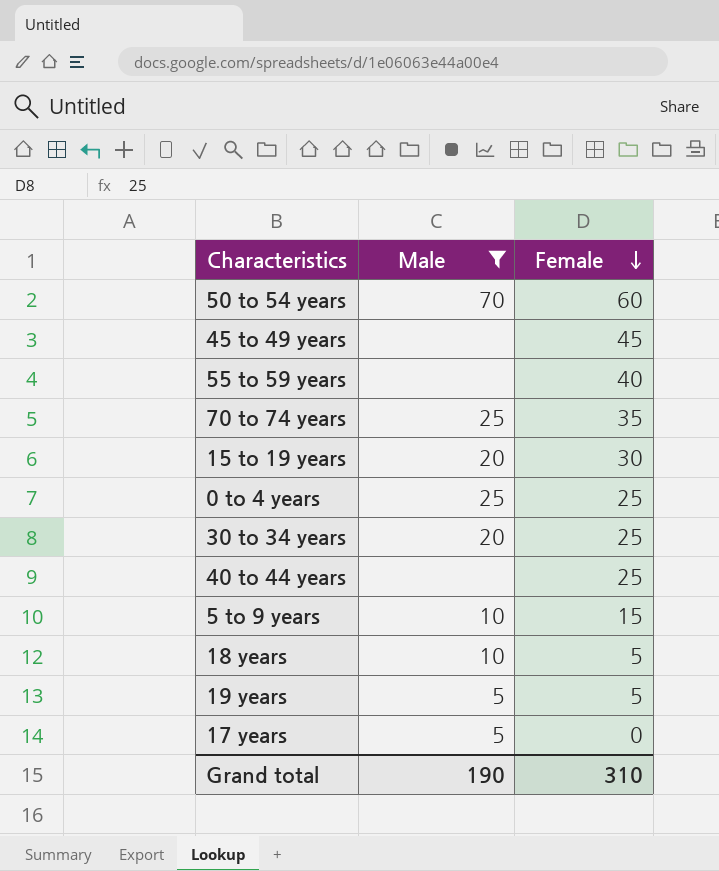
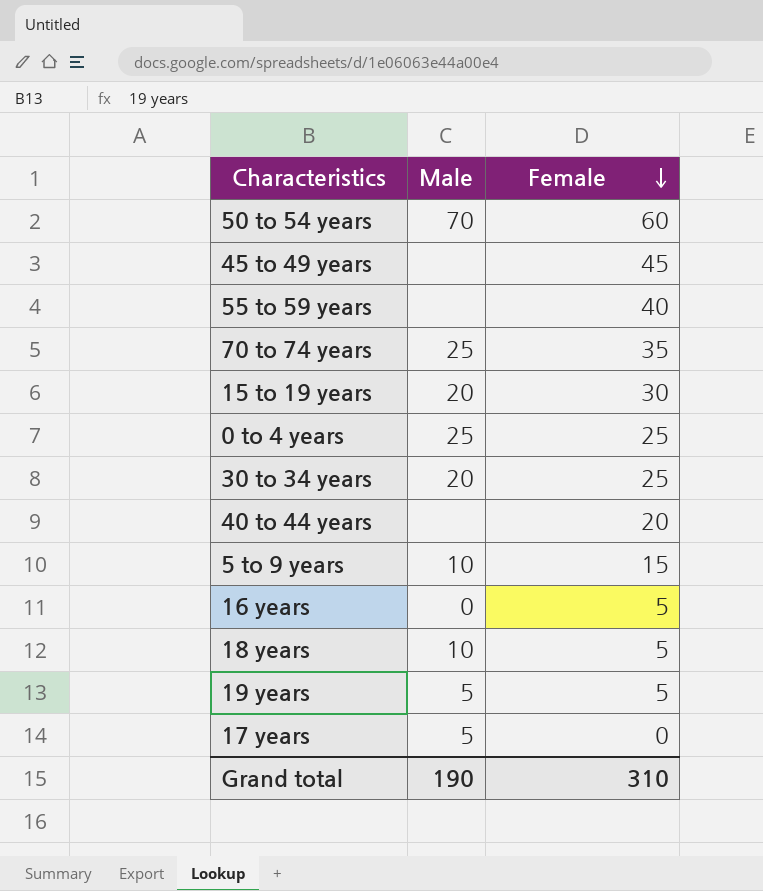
filter: Male != 0 -> none
40 to 44 years | Female: 25 -> 20

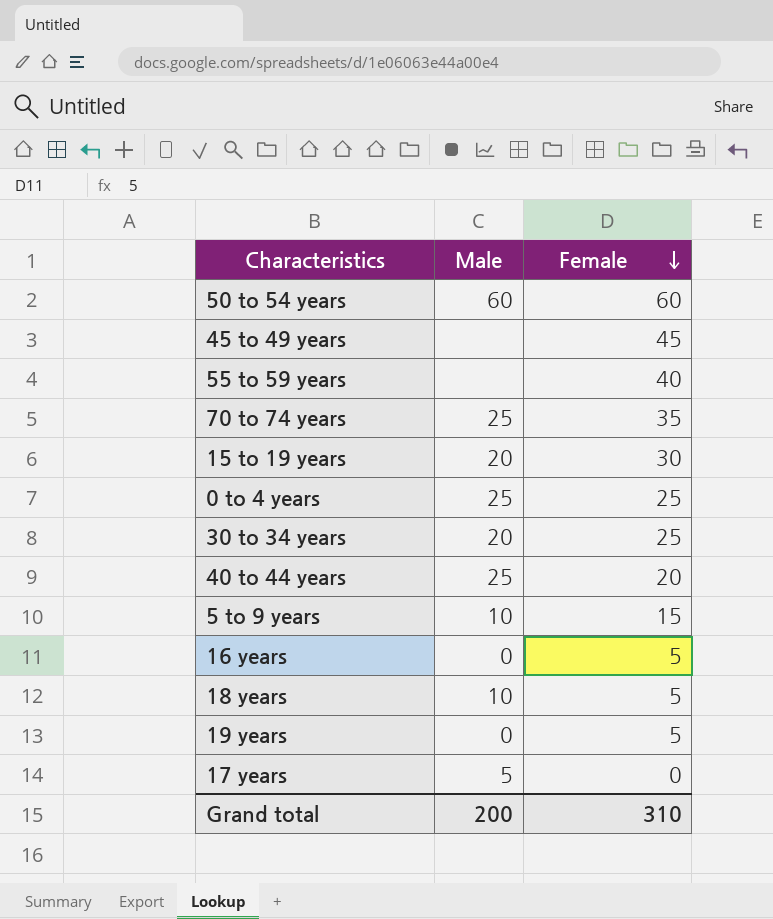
50 to 54 years | Male: 70 -> 60
40 to 44 years | Male: none -> 25
19 years | Male: 5 -> 0
Grand total | Male: 190 -> 200

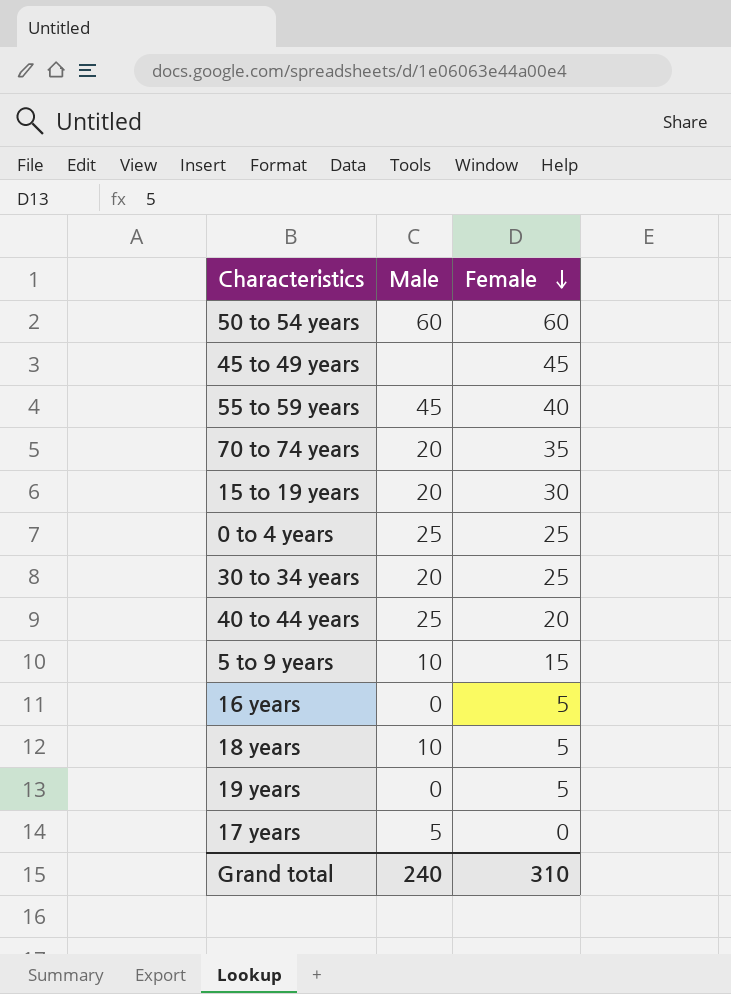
55 to 59 years | Male: none -> 45
70 to 74 years | Male: 25 -> 20
Grand total | Male: 200 -> 240

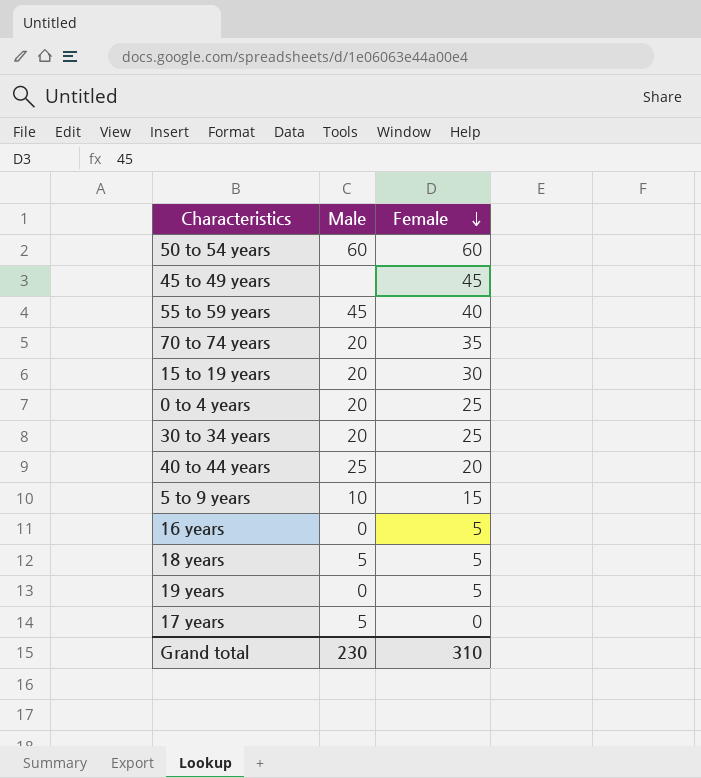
0 to 4 years | Male: 25 -> 20
18 years | Male: 10 -> 5
Grand total | Male: 240 -> 230

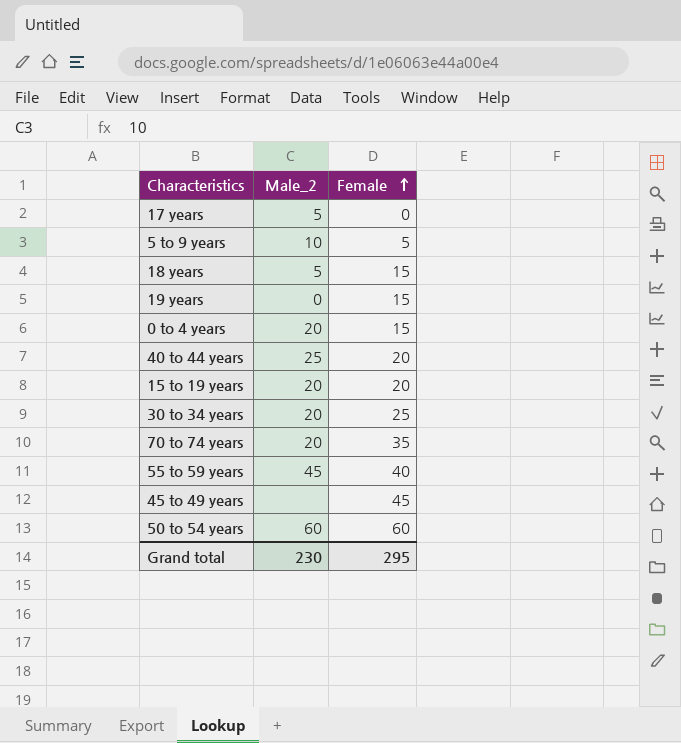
row order: Female descending -> Female ascending
column name: Male -> Male_2
row 16 years: 0 | 5 -> none
5 to 9 years | Female: 15 -> 5
18 years | Female: 5 -> 15
19 years | Female: 5 -> 15
0 to 4 years | Female: 25 -> 15
15 to 19 years | Female: 30 -> 20
Grand total | Female: 310 -> 295

